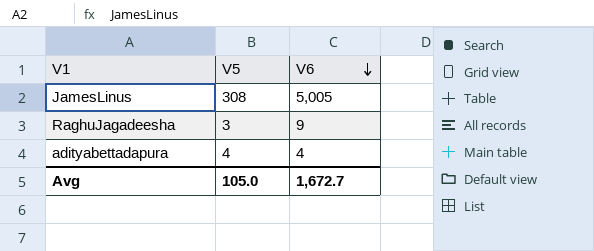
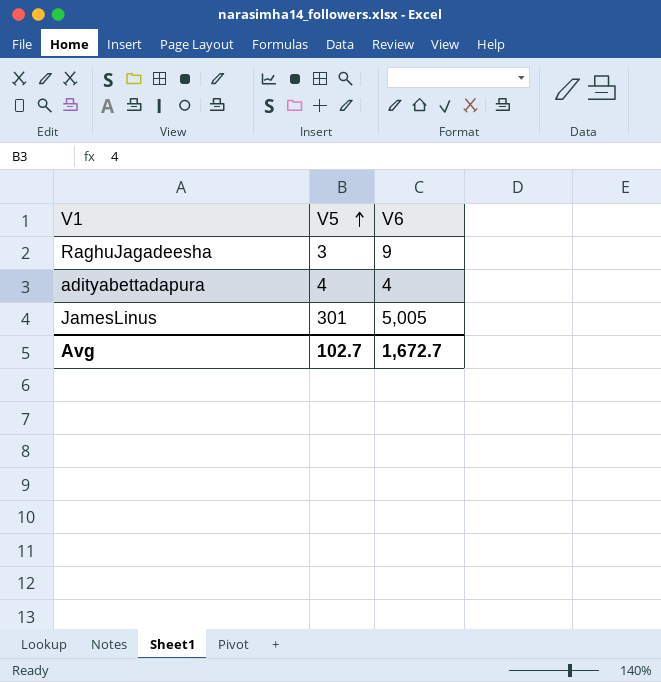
row order: V6 descending -> V5 ascending
JamesLinus | V5: 308 -> 301
Avg | V5: 105.0 -> 102.7

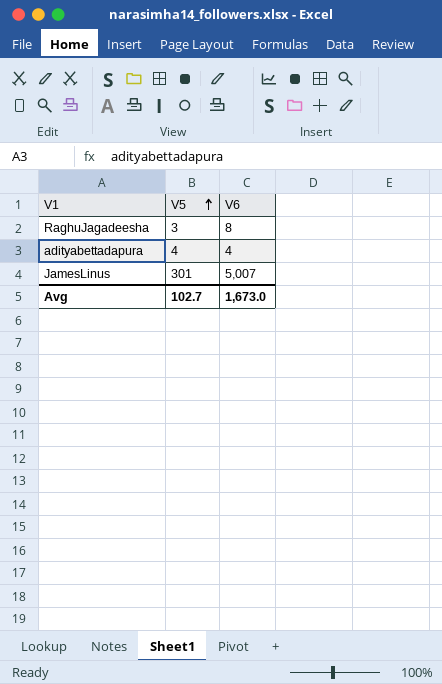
RaghuJagadeesha | V6: 9 -> 8
JamesLinus | V6: 5,005 -> 5,007
Avg | V6: 1,672.7 -> 1,673.0

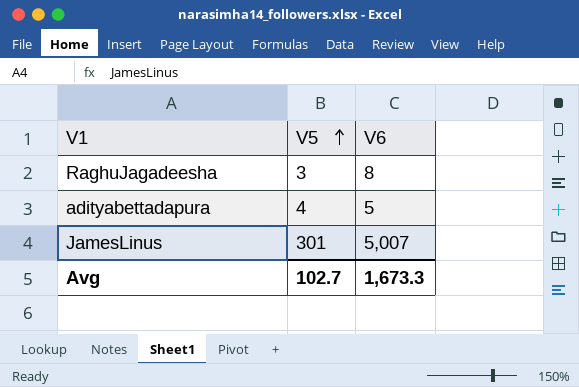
adityabettadapura | V6: 4 -> 5
Avg | V6: 1,673.0 -> 1,673.3

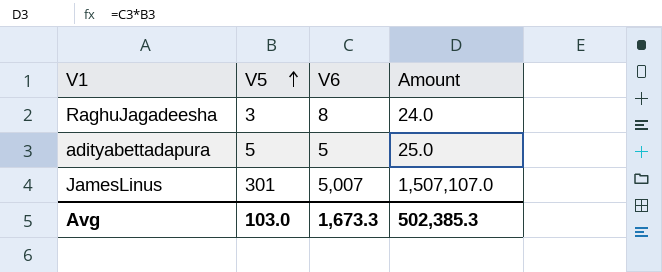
column Amount | formula: none -> [V5] * [V6]
adityabettadapura | V5: 4 -> 5
Avg | V5: 102.7 -> 103.0

